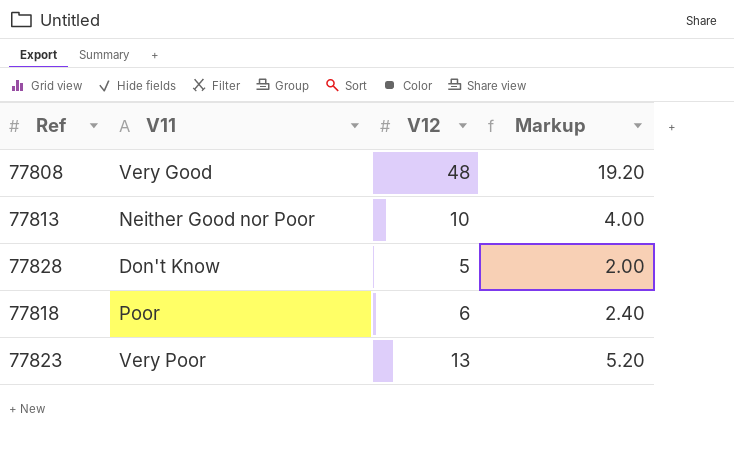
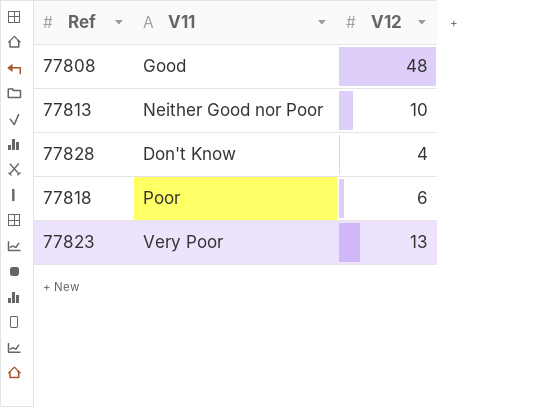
column Markup | formula: [V12] * 0.4 -> none
77808 | V11: Very Good -> Good
77828 | V12: 5 -> 4

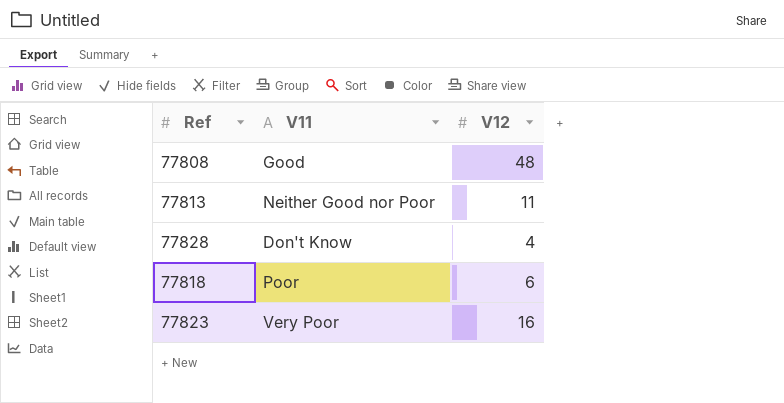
77813 | V12: 10 -> 11
77823 | V12: 13 -> 16

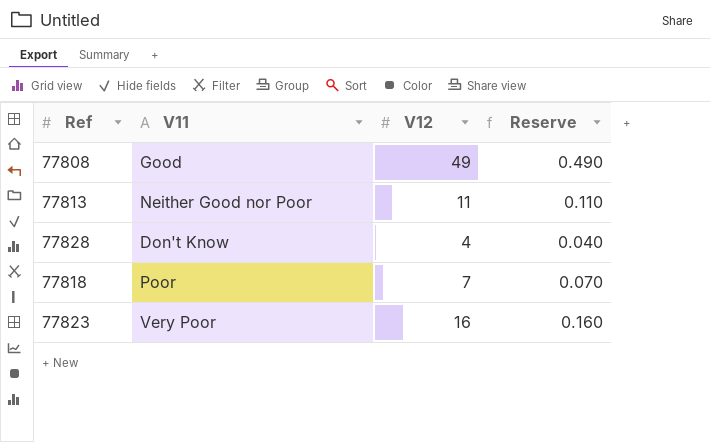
column Reserve | formula: none -> [V12] * 0.01
77808 | V12: 48 -> 49
77818 | V12: 6 -> 7

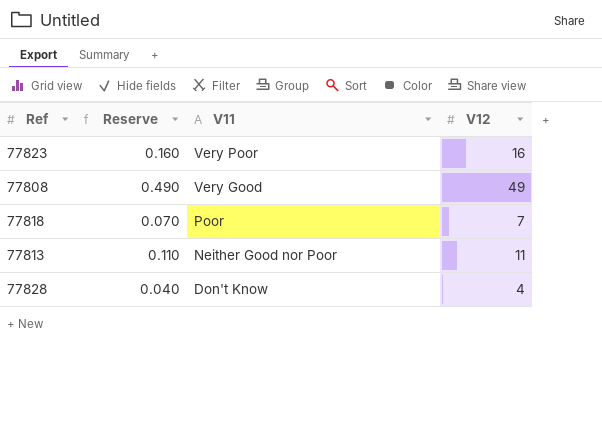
row order: none -> V11 descending
column Reserve | position: 4 -> 2
77808 | V11: Good -> Very Good

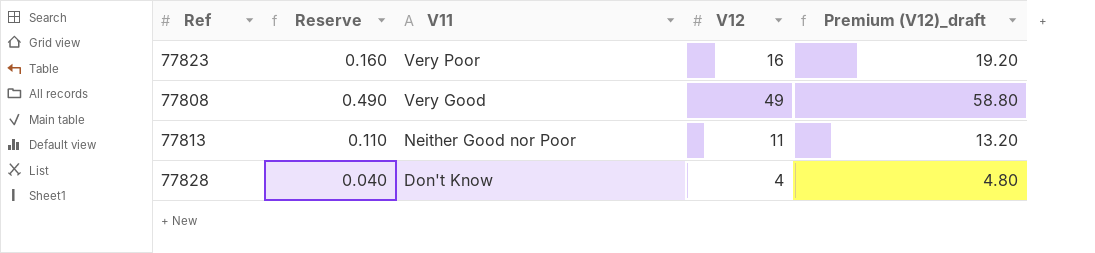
column Premium (V12)_draft | formula: none -> [V12] * 1.2
row 77818: 0.070 | Poor | 7 -> none

